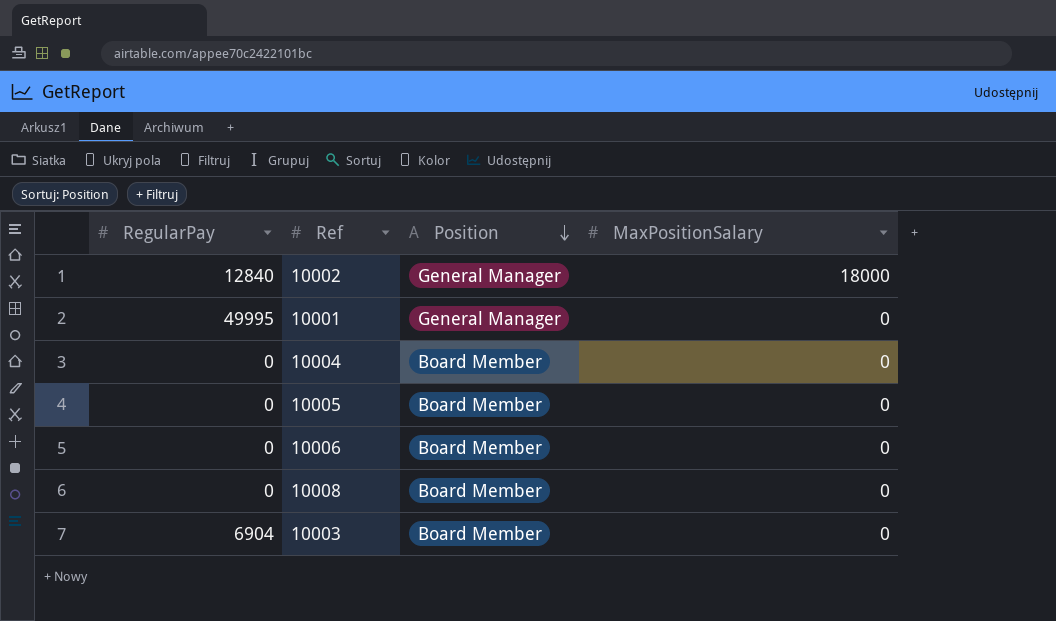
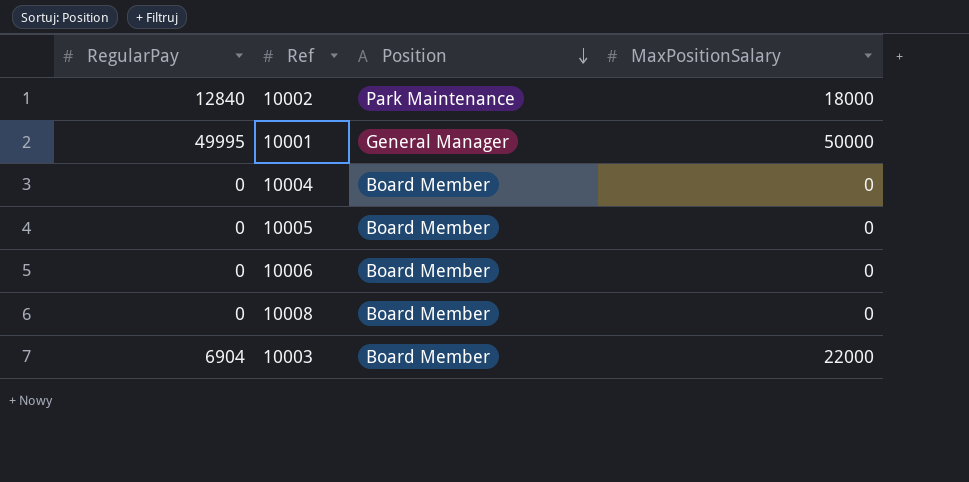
10002 | Position: General Manager -> Park Maintenance
10001 | MaxPositionSalary: 0 -> 50000
10003 | MaxPositionSalary: 0 -> 22000

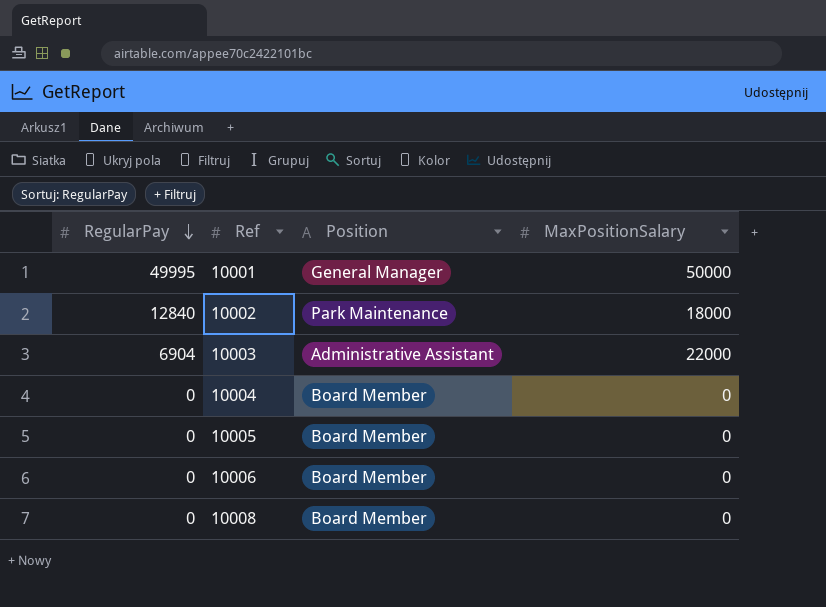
row order: Position descending -> RegularPay descending
10003 | Position: Board Member -> Administrative Assistant

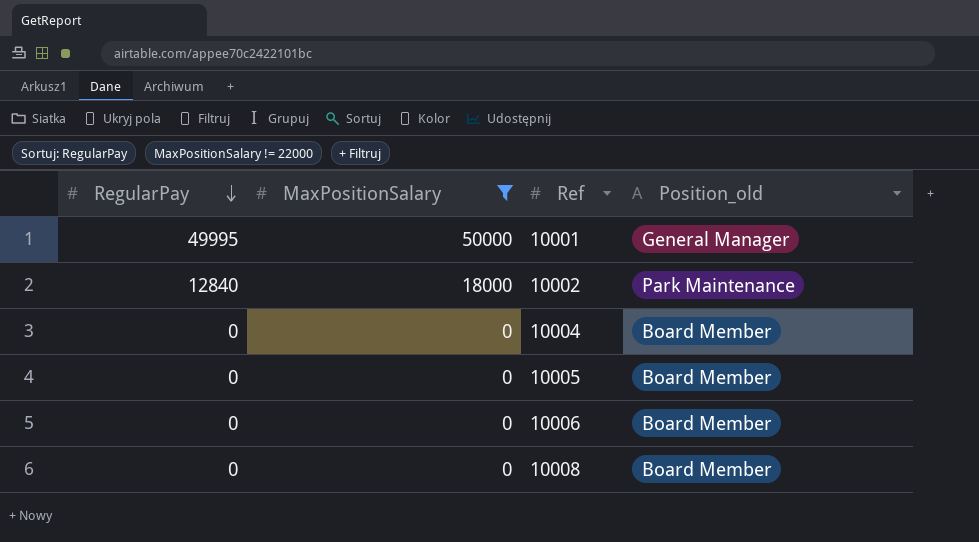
filter: none -> MaxPositionSalary != 22000
column MaxPositionSalary | position: 4 -> 2
column name: Position -> Position_old

